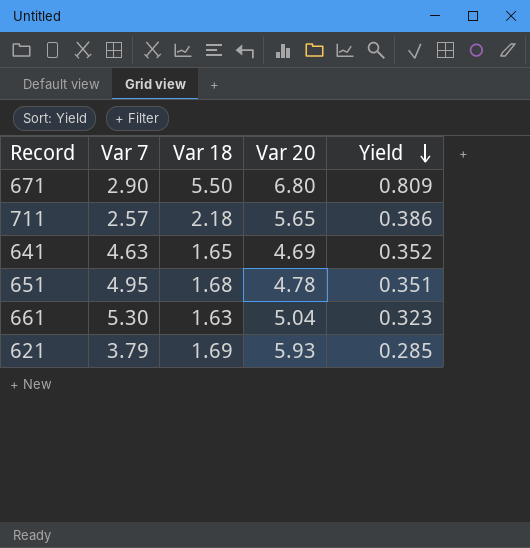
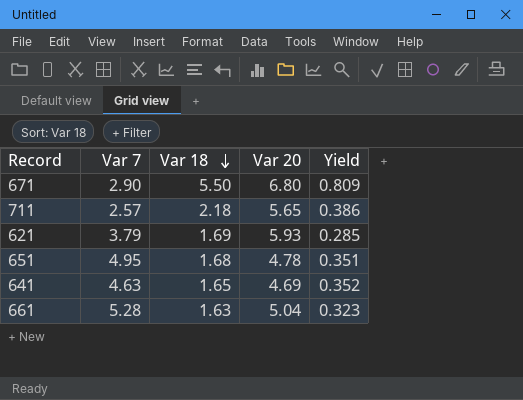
row order: Yield descending -> Var 18 descending
661 | Var 7: 5.30 -> 5.28

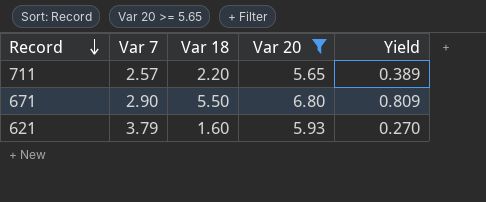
filter: none -> Var 20 >= 5.65
row order: Var 18 descending -> Record descending
711 | Var 18: 2.18 -> 2.20
711 | Yield: 0.386 -> 0.389
621 | Var 18: 1.69 -> 1.60
621 | Yield: 0.285 -> 0.270

